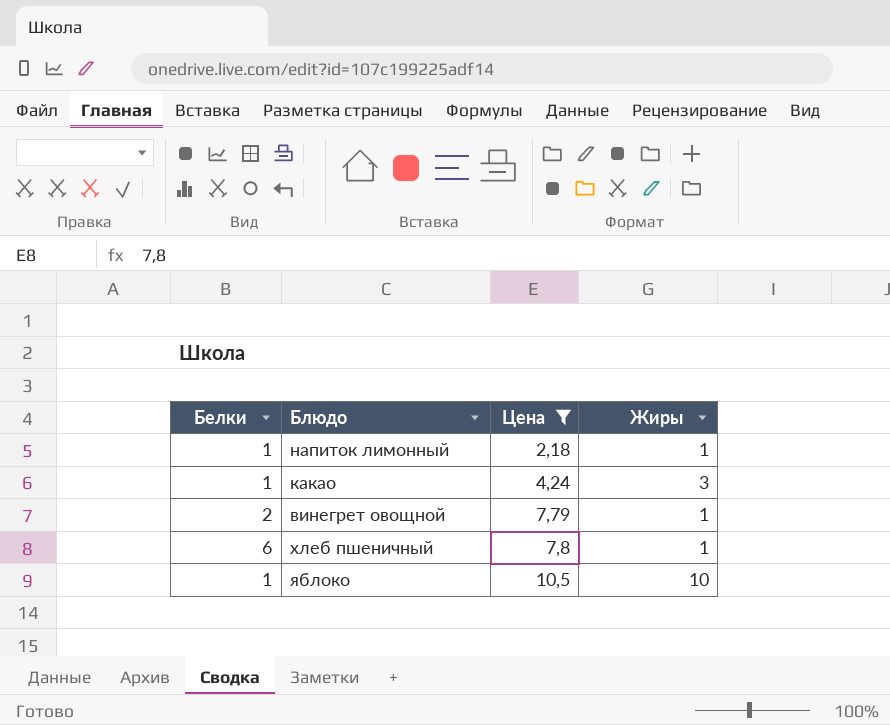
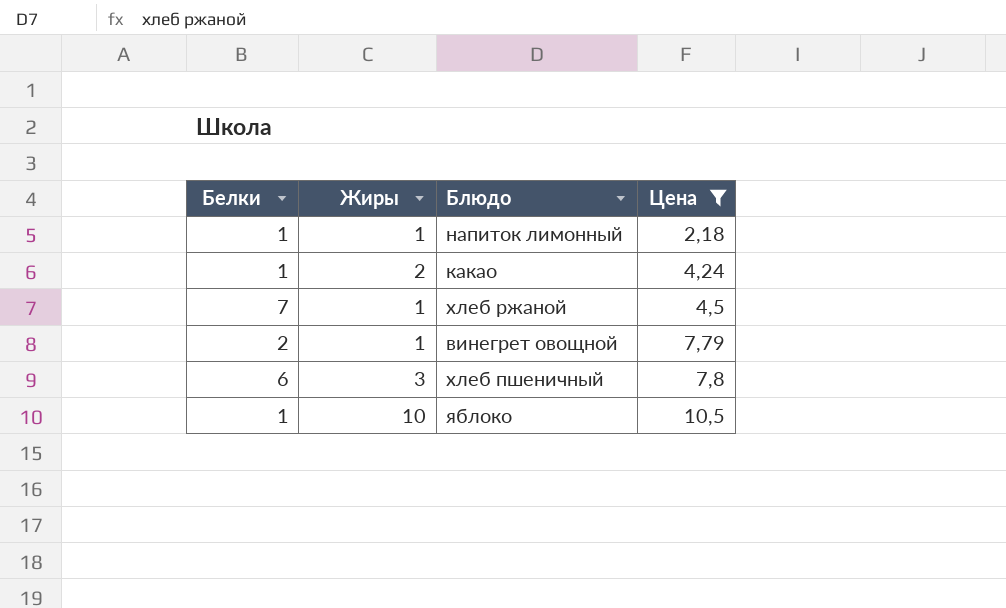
column Жиры | position: 4 -> 2
какао | Жиры: 3 -> 2
row хлеб ржаной: none -> 7 | 1 | 4,5
хлеб пшеничный | Жиры: 1 -> 3

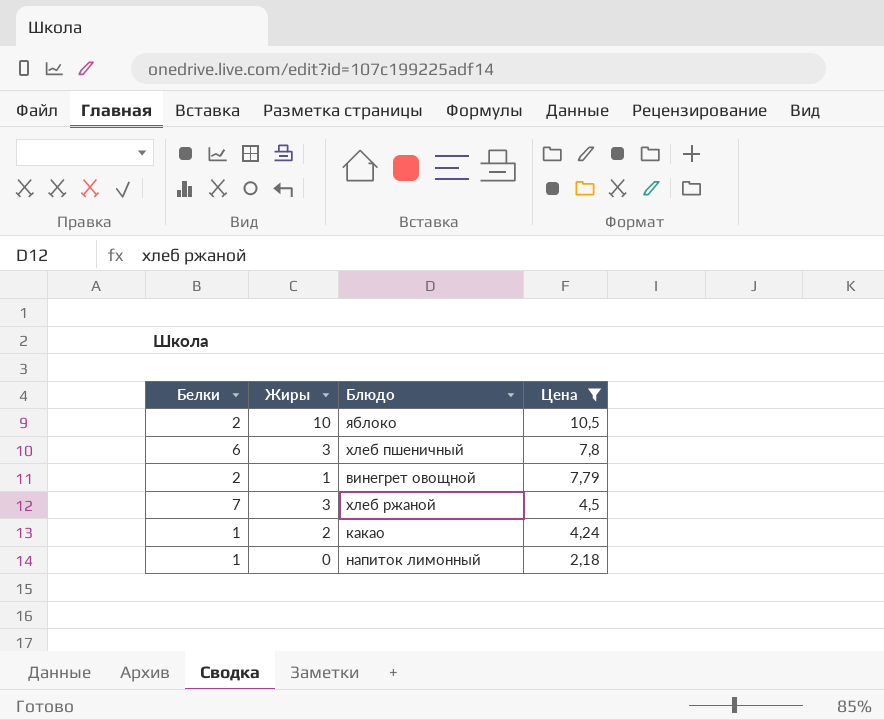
row order: Цена ascending -> Цена descending
яблоко | Белки: 1 -> 2
хлеб ржаной | Жиры: 1 -> 3
напиток лимонный | Жиры: 1 -> 0

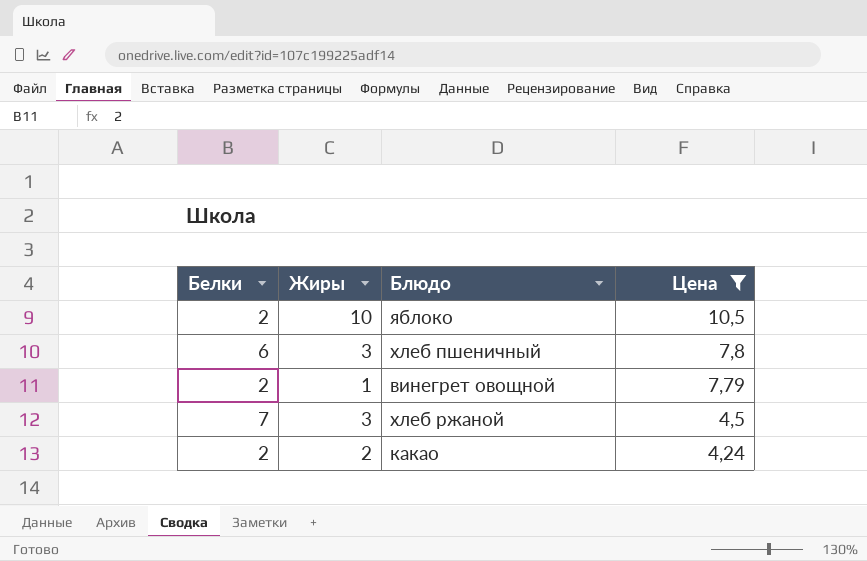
row напиток лимонный: 1 | 0 | 2,18 -> none
какао | Белки: 1 -> 2

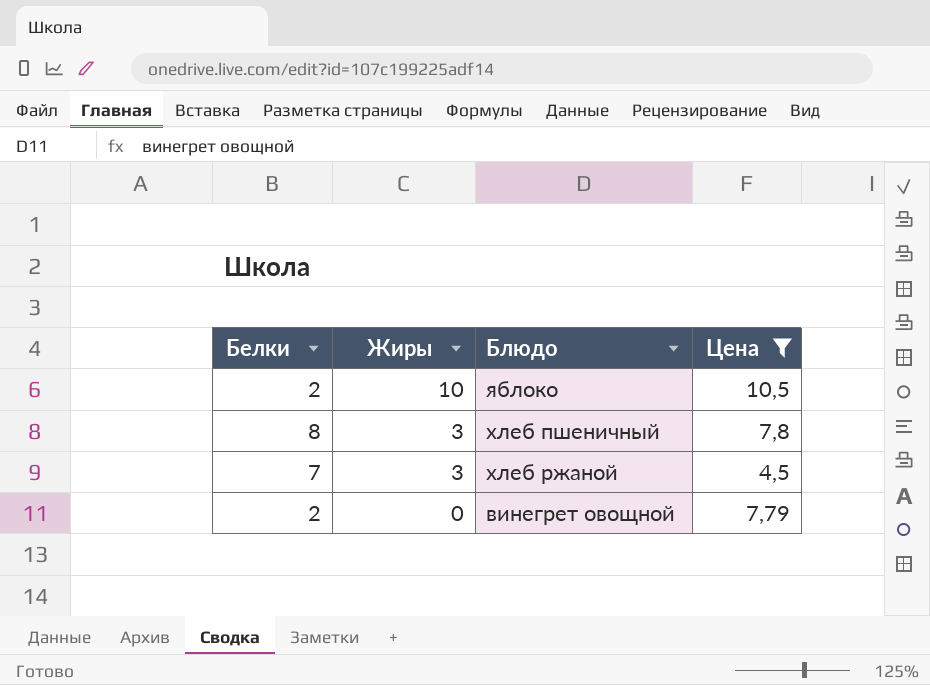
row order: Цена descending -> Жиры descending
row какао: 2 | 2 | 4,24 -> none
хлеб пшеничный | Белки: 6 -> 8
винегрет овощной | Жиры: 1 -> 0

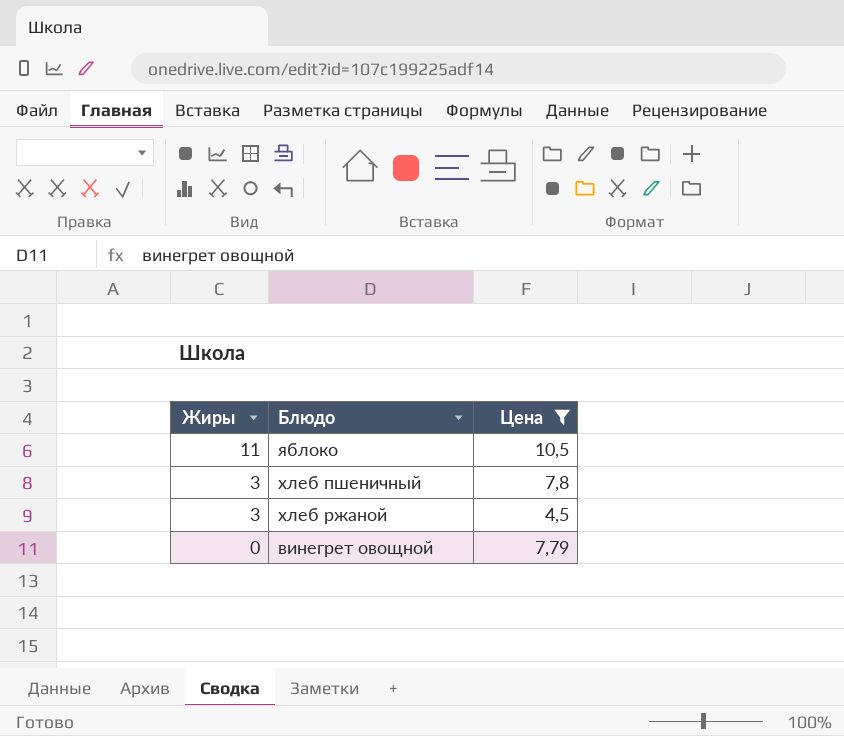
column Белки | position: 1 -> none
яблоко | Жиры: 10 -> 11

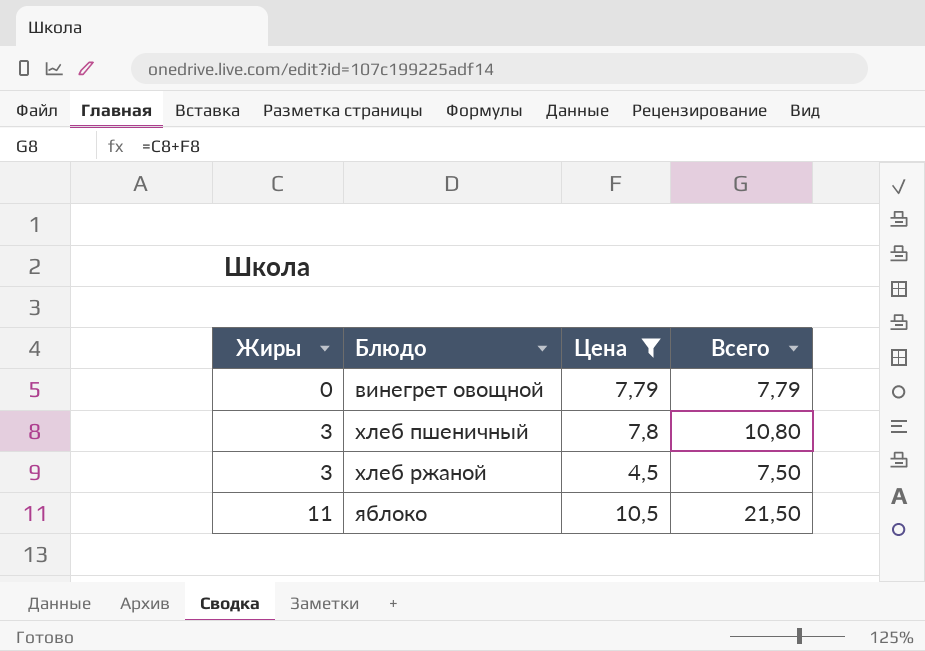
row order: Жиры descending -> Жиры ascending
column Всего | formula: none -> [Жиры] + [Цена]

